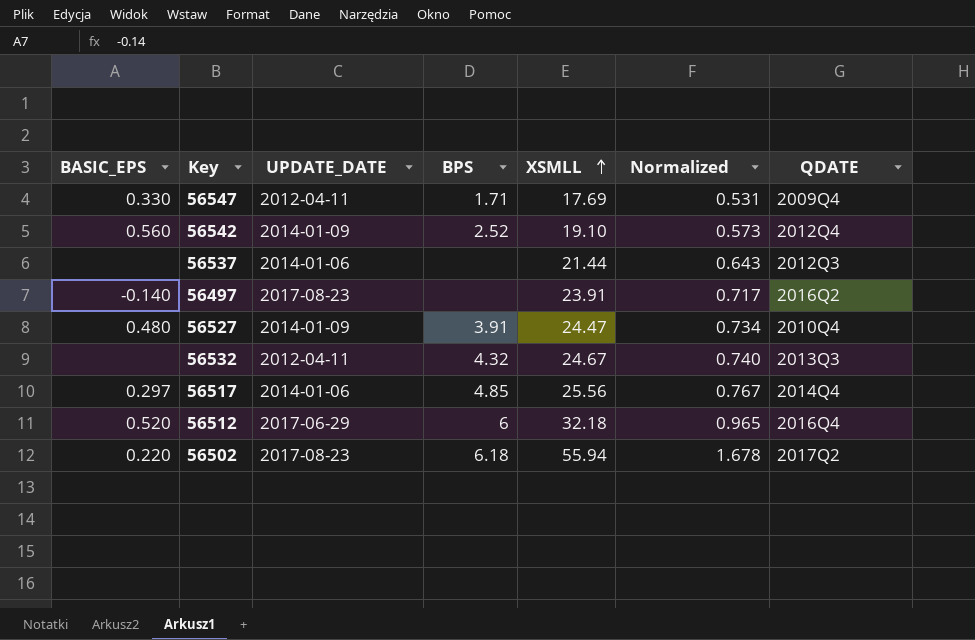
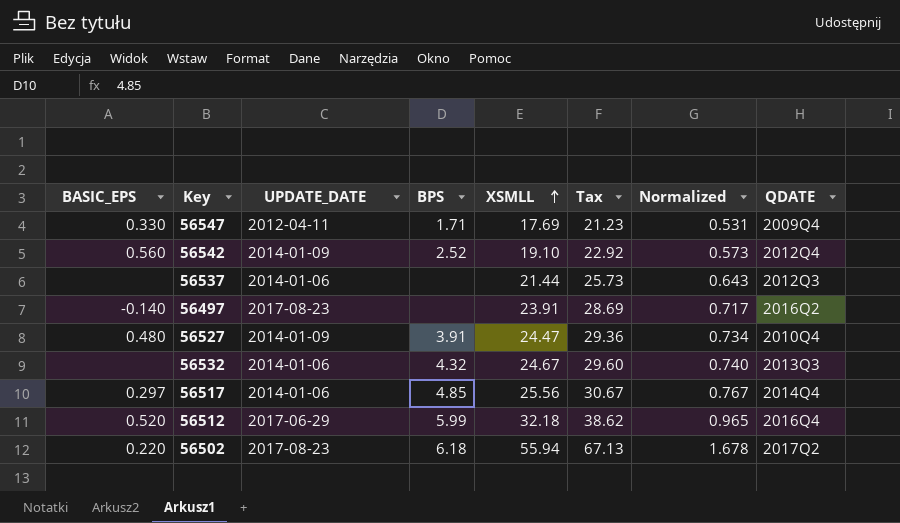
column Tax | formula: none -> [XSMLL] * 1.2
56532 | UPDATE_DATE: 2012-04-11 -> 2014-01-06
56512 | BPS: 6 -> 5.99

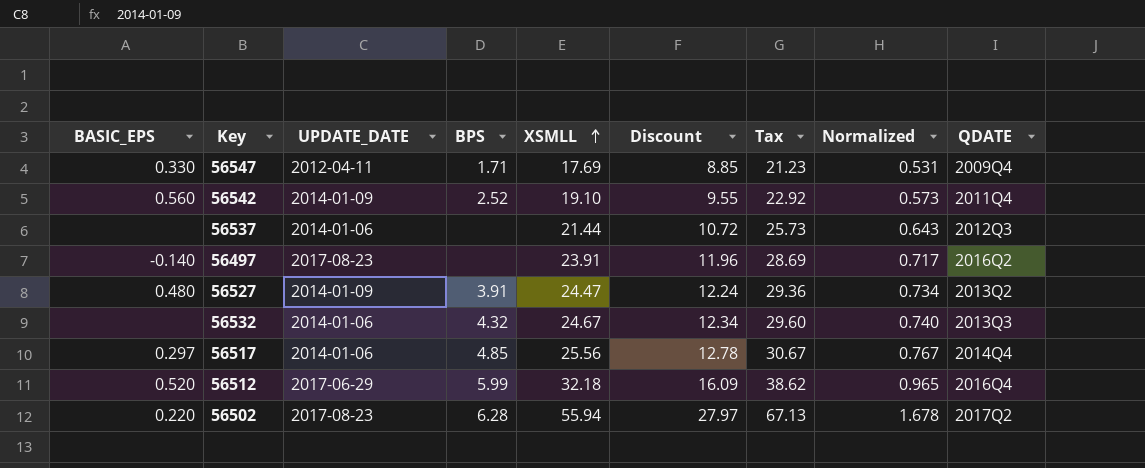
column Discount | formula: none -> [XSMLL] * 0.5
56542 | QDATE: 2012Q4 -> 2011Q4
56527 | QDATE: 2010Q4 -> 2013Q2
56502 | BPS: 6.18 -> 6.28

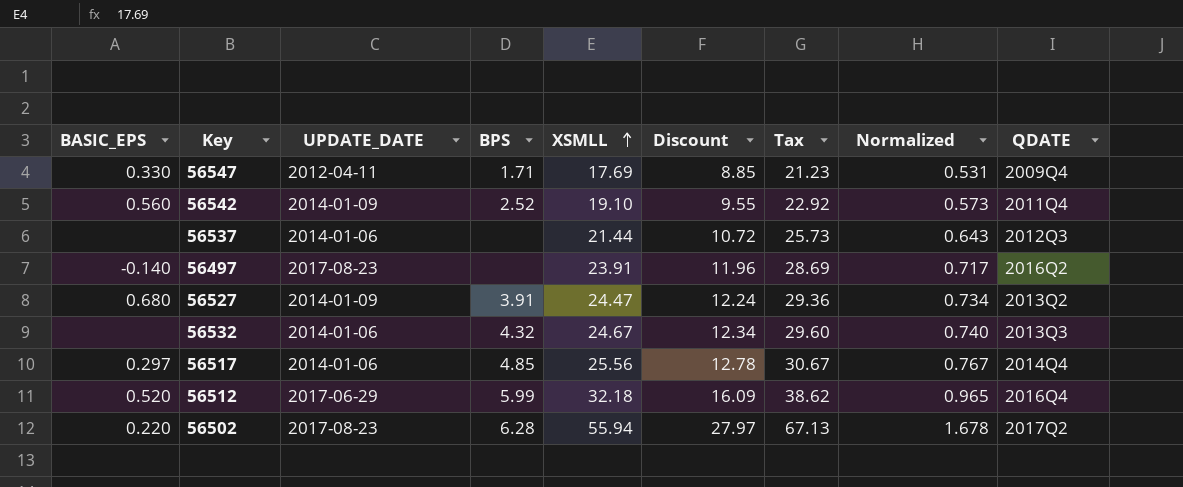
56527 | BASIC_EPS: 0.480 -> 0.680

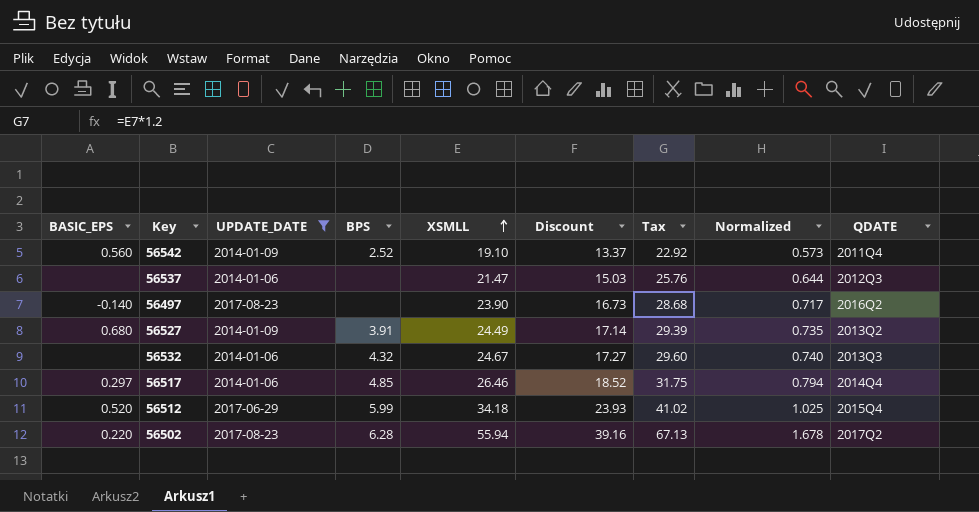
filter: none -> UPDATE_DATE != 2012-04-11
column Discount | formula: [XSMLL] * 0.5 -> [XSMLL] * 0.7
56537 | XSMLL: 21.44 -> 21.47
56537 | Tax: 25.73 -> 25.76
56537 | Normalized: 0.643 -> 0.644
56497 | XSMLL: 23.91 -> 23.90
56497 | Tax: 28.69 -> 28.68
56527 | XSMLL: 24.47 -> 24.49
56527 | Tax: 29.36 -> 29.39
56527 | Normalized: 0.734 -> 0.735
56517 | XSMLL: 25.56 -> 26.46
56517 | Tax: 30.67 -> 31.75
56517 | Normalized: 0.767 -> 0.794
56512 | XSMLL: 32.18 -> 34.18
56512 | Tax: 38.62 -> 41.02
56512 | Normalized: 0.965 -> 1.025
56512 | QDATE: 2016Q4 -> 2015Q4

